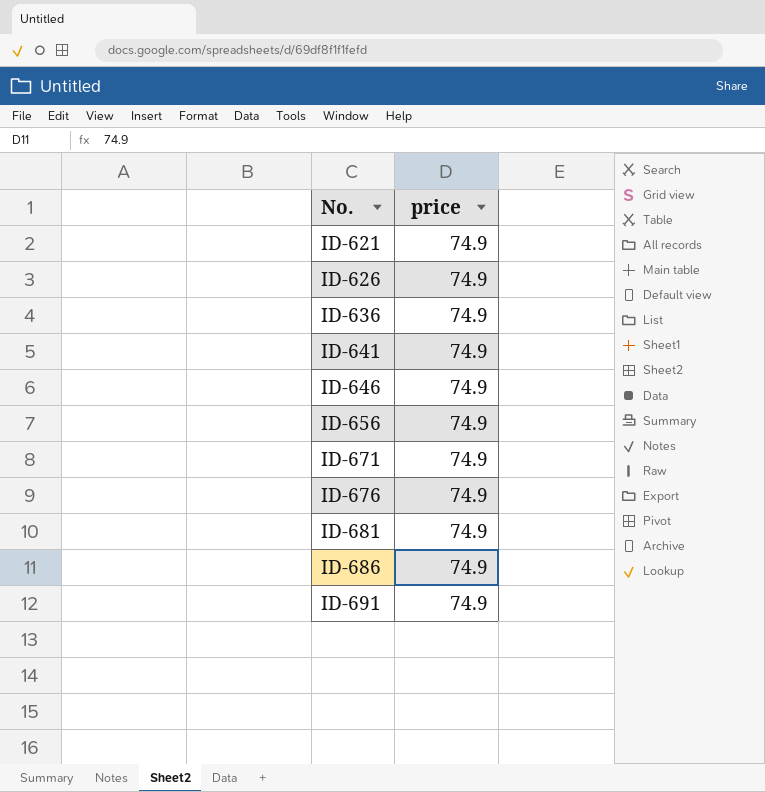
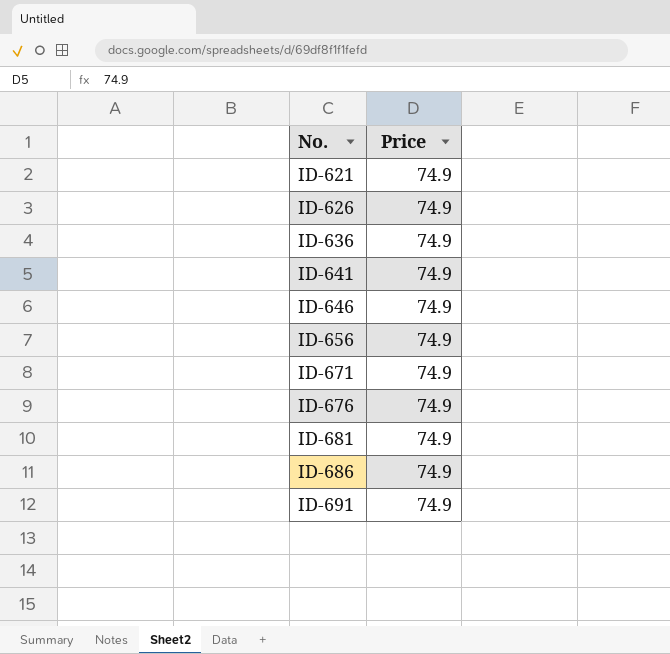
column name: price -> Price

